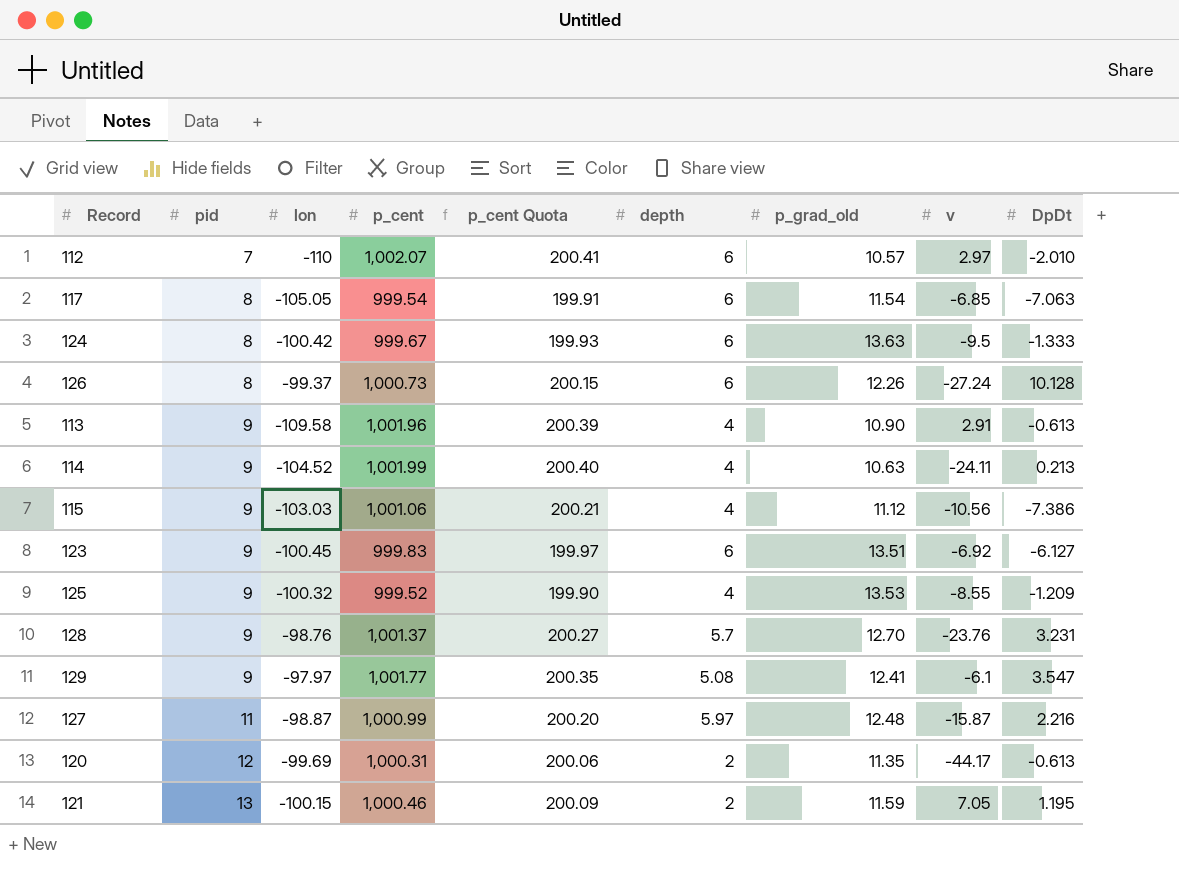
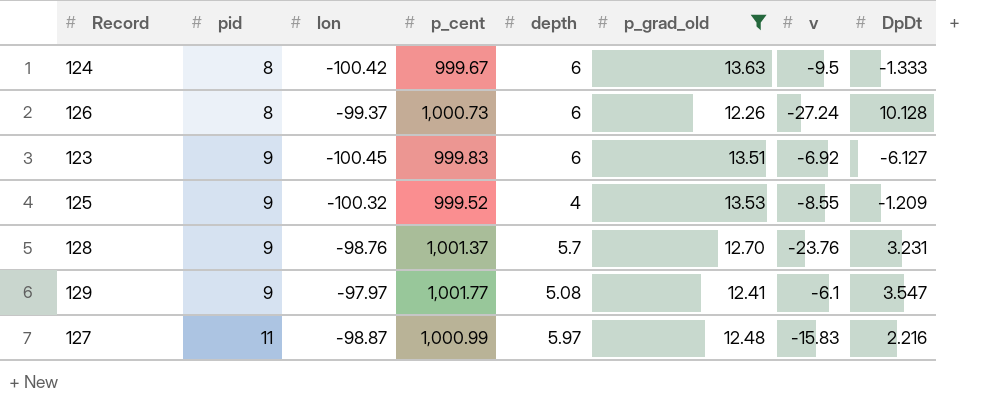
filter: none -> p_grad_old >= 12.26
column p_cent Quota | formula: [p_cent] * 0.2 -> none
127 | v: -15.87 -> -15.83

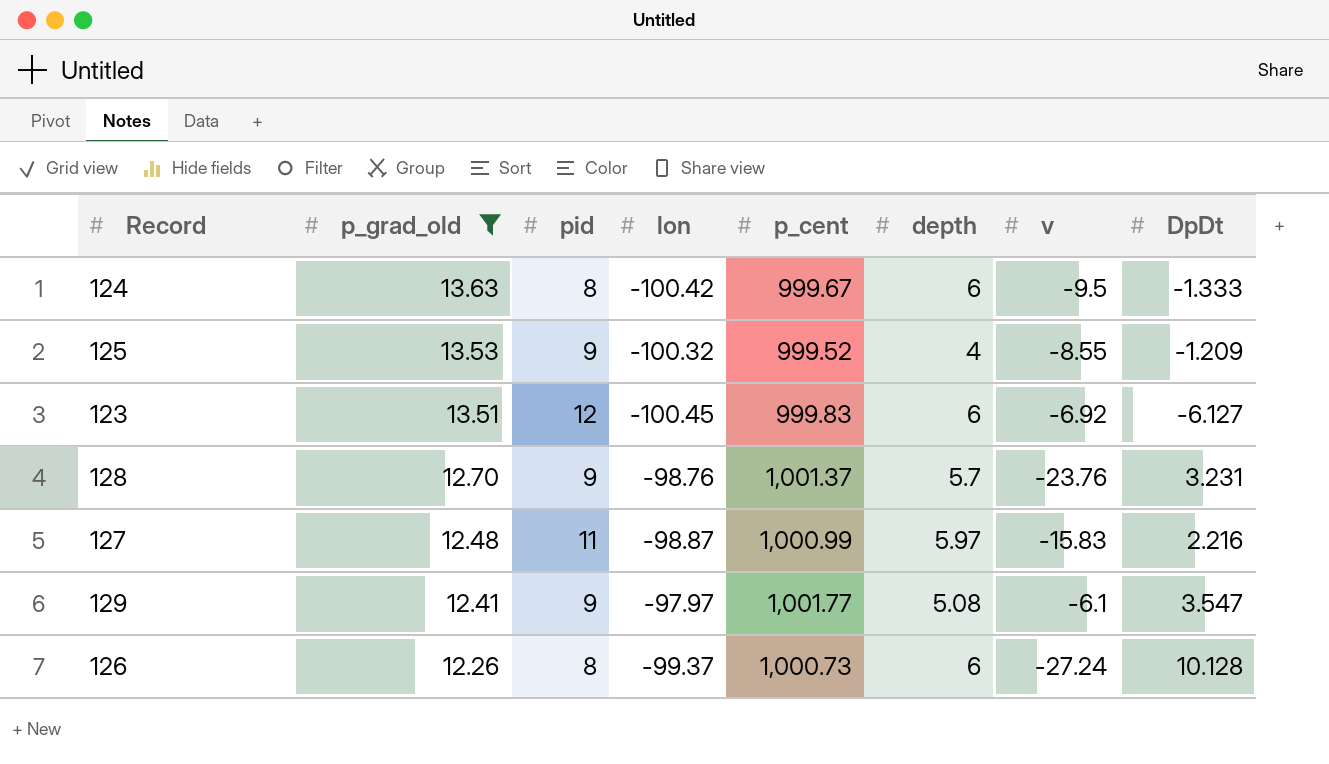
row order: pid ascending -> p_grad_old descending
column p_grad_old | position: 6 -> 2
123 | pid: 9 -> 12

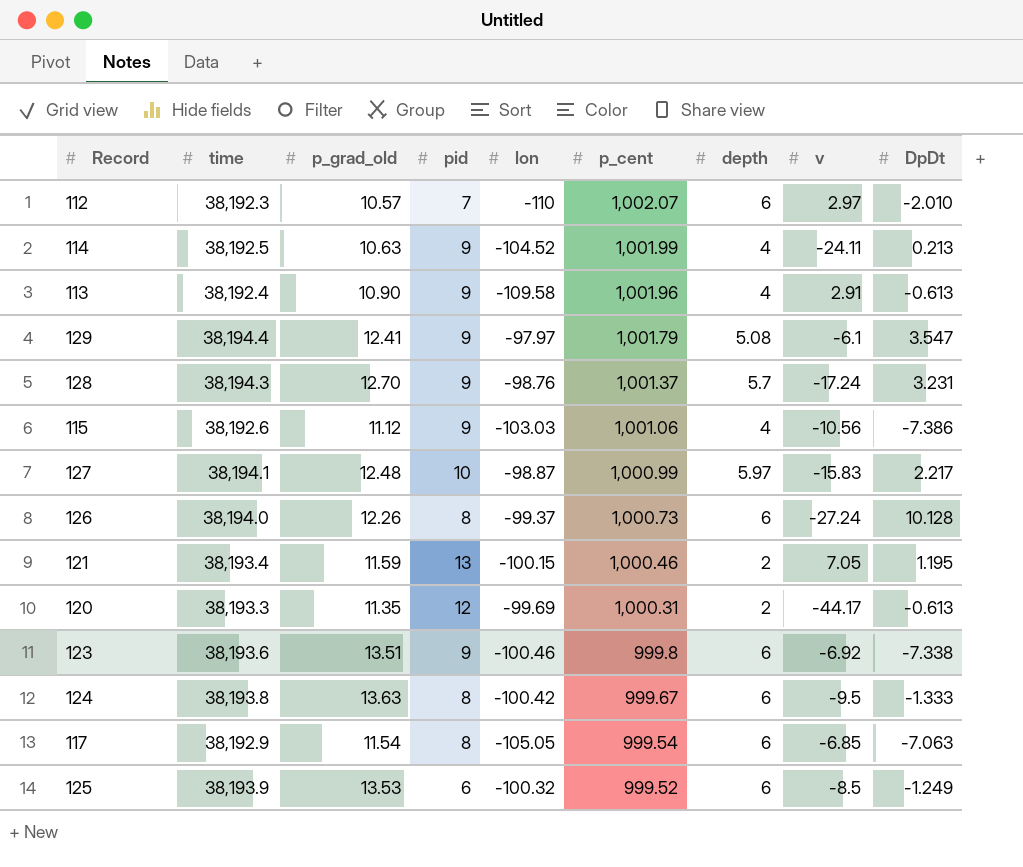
filter: p_grad_old >= 12.26 -> none
row order: p_grad_old descending -> p_cent descending
column time | position: none -> 2
129 | p_cent: 1,001.77 -> 1,001.79
128 | v: -23.76 -> -17.24
127 | pid: 11 -> 10
127 | DpDt: 2.216 -> 2.217
123 | pid: 12 -> 9
123 | lon: -100.45 -> -100.46
123 | p_cent: 999.83 -> 999.8
123 | DpDt: -6.127 -> -7.338
125 | pid: 9 -> 6
125 | depth: 4 -> 6
125 | v: -8.55 -> -8.5
125 | DpDt: -1.209 -> -1.249

